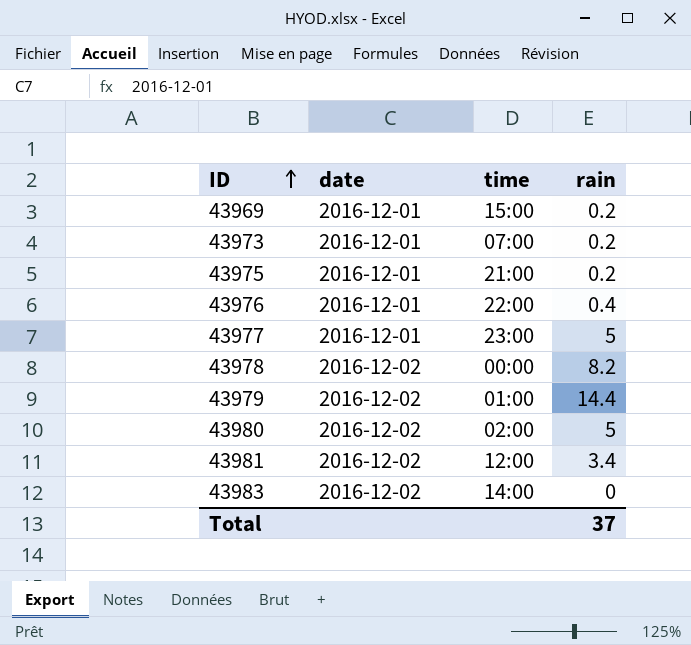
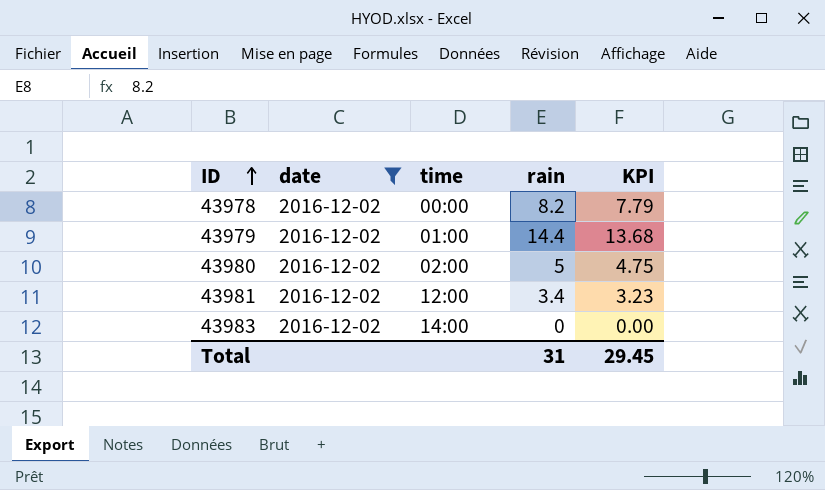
filter: none -> date = 2016-12-02
column KPI | formula: none -> [rain] * 0.95
Total | rain: 37 -> 31

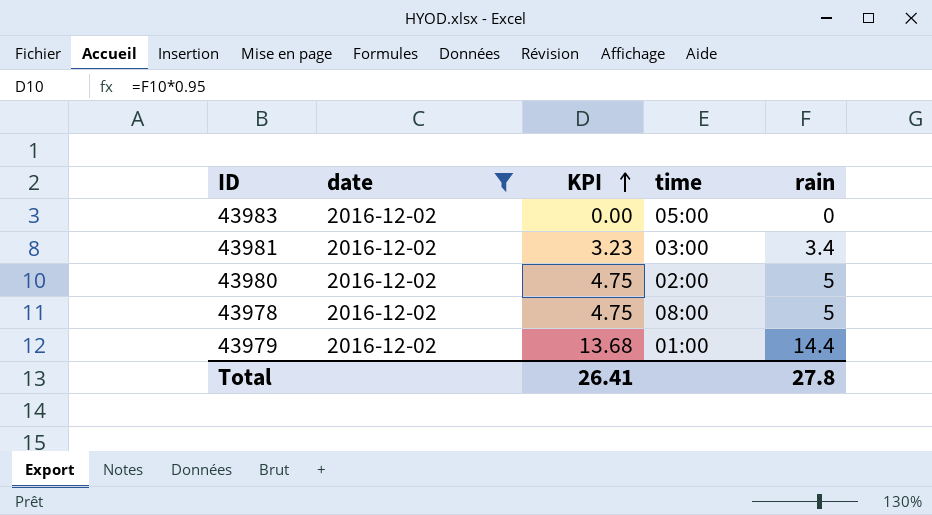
row order: ID ascending -> KPI ascending
column KPI | position: 5 -> 3
43983 | time: 14:00 -> 05:00
43981 | time: 12:00 -> 03:00
43978 | KPI: 7.79 -> 4.75
43978 | time: 00:00 -> 08:00
43978 | rain: 8.2 -> 5
Total | KPI: 29.45 -> 26.41
Total | rain: 31 -> 27.8

